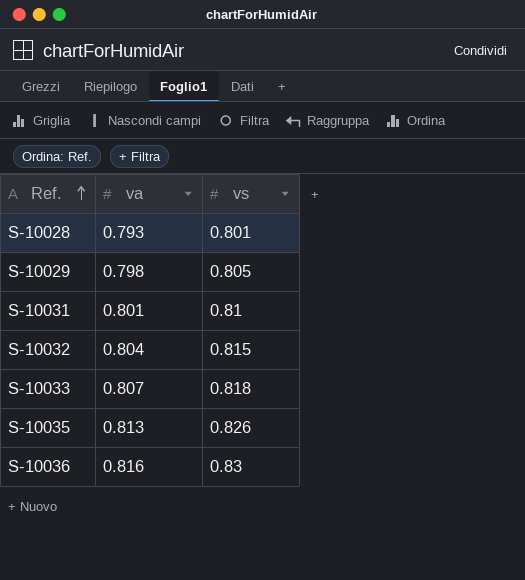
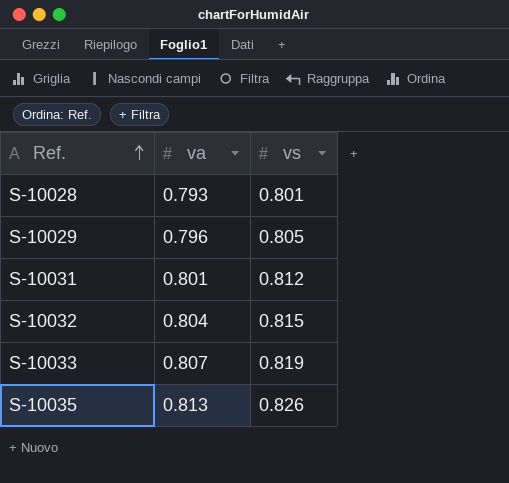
row S-10036: 0.816 | 0.83 -> none
S-10029 | va: 0.798 -> 0.796
S-10031 | vs: 0.81 -> 0.812
S-10033 | vs: 0.818 -> 0.819

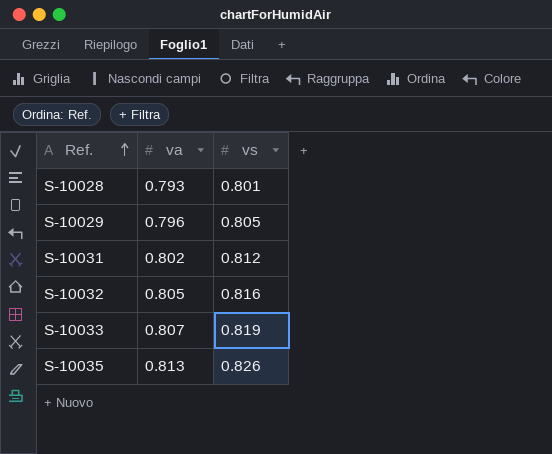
S-10031 | va: 0.801 -> 0.802
S-10032 | va: 0.804 -> 0.805
S-10032 | vs: 0.815 -> 0.816

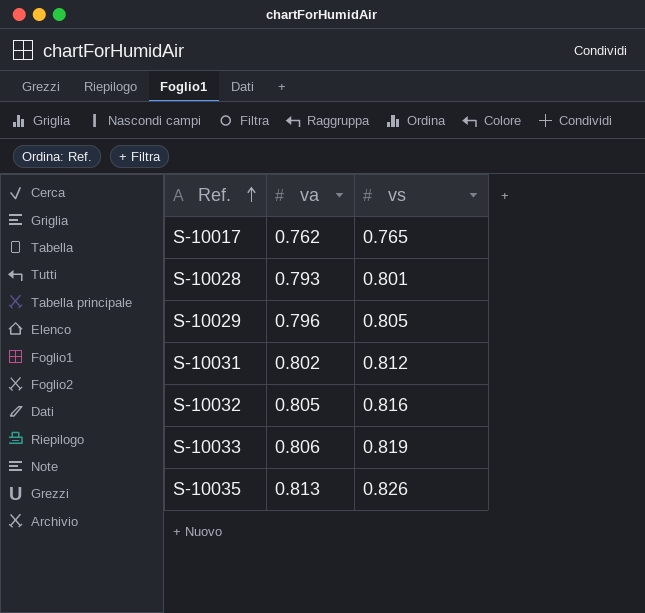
row S-10017: none -> 0.762 | 0.765
S-10033 | va: 0.807 -> 0.806

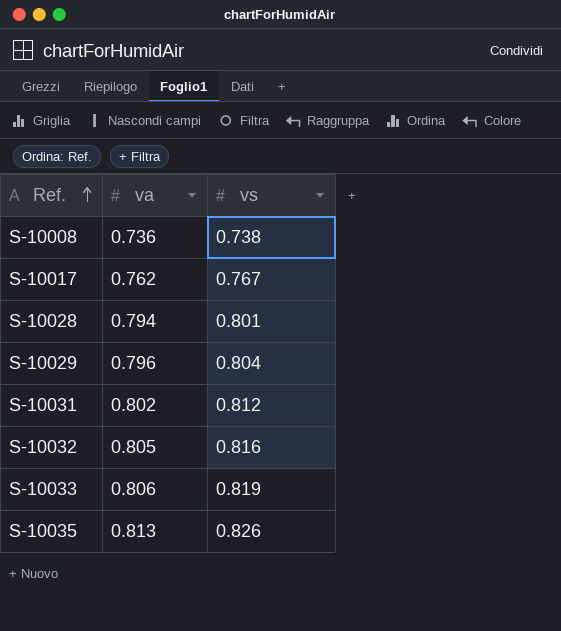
row S-10008: none -> 0.736 | 0.738
S-10017 | vs: 0.765 -> 0.767
S-10028 | va: 0.793 -> 0.794
S-10029 | vs: 0.805 -> 0.804

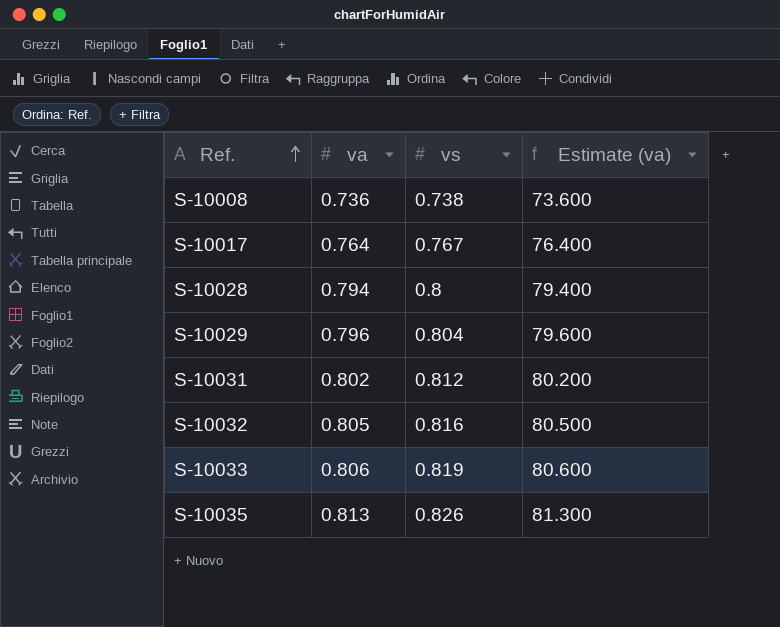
column Estimate (va) | formula: none -> [va] * 100
S-10017 | va: 0.762 -> 0.764
S-10028 | vs: 0.801 -> 0.8

